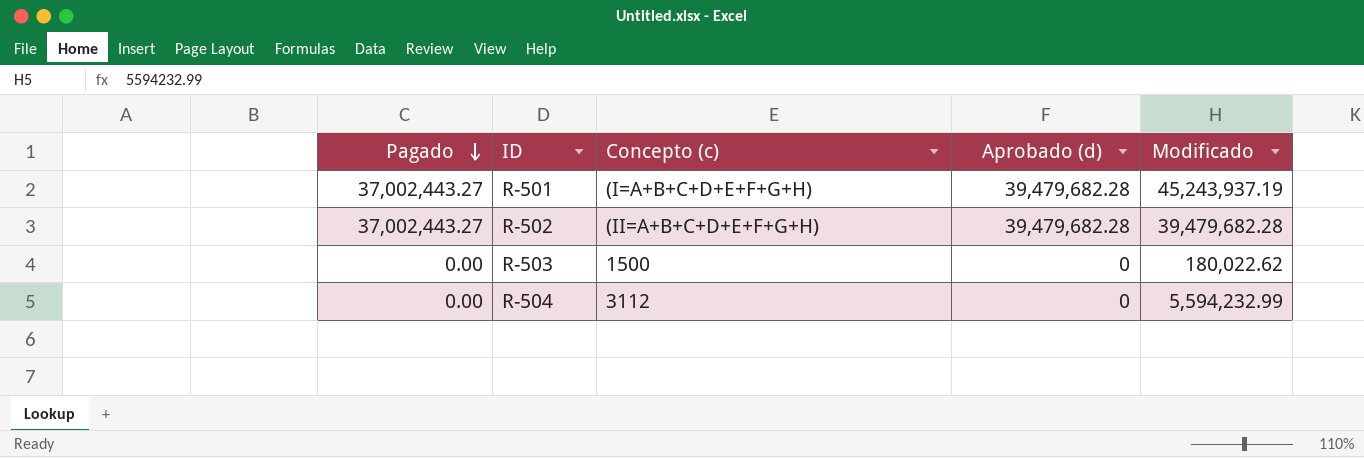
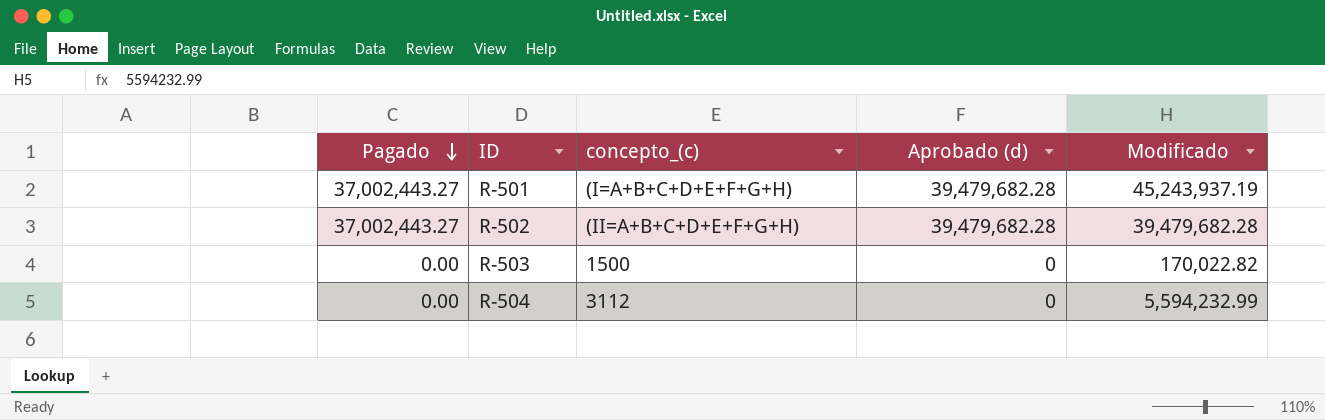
column name: Concepto (c) -> concepto_(c)
R-503 | Modificado: 180,022.62 -> 170,022.82

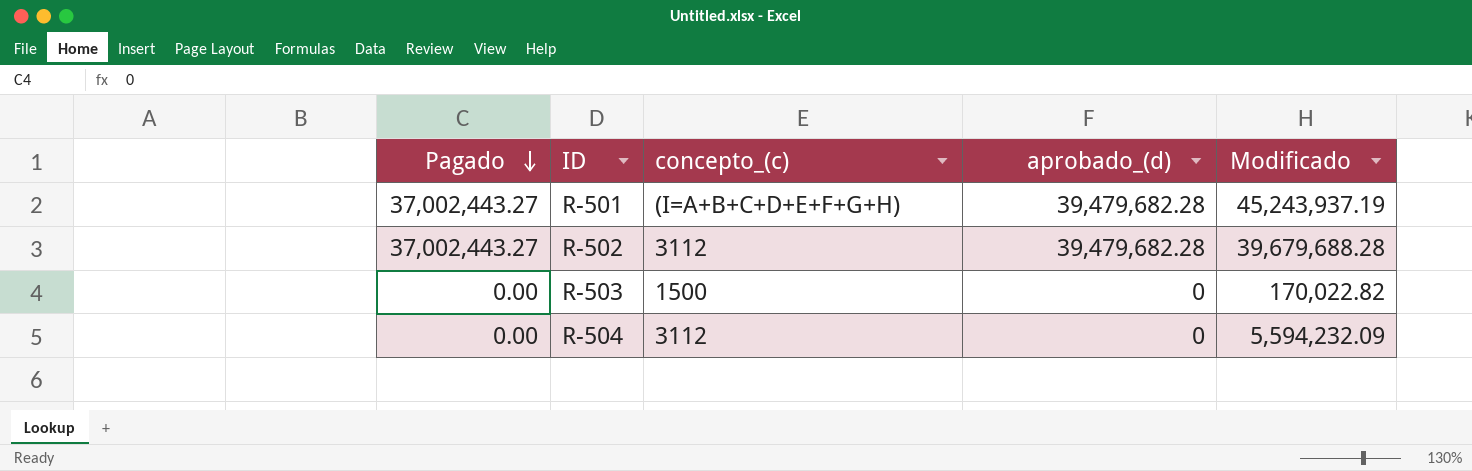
column name: Aprobado (d) -> aprobado_(d)
R-502 | concepto_(c): (II=A+B+C+D+E+F+G+H) -> 3112
R-502 | Modificado: 39,479,682.28 -> 39,679,688.28
R-504 | Modificado: 5,594,232.99 -> 5,594,232.09

